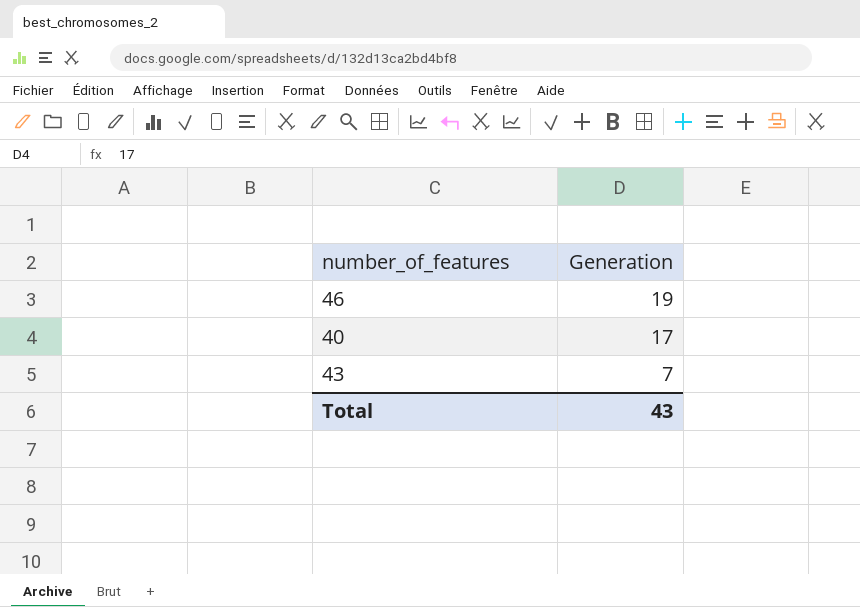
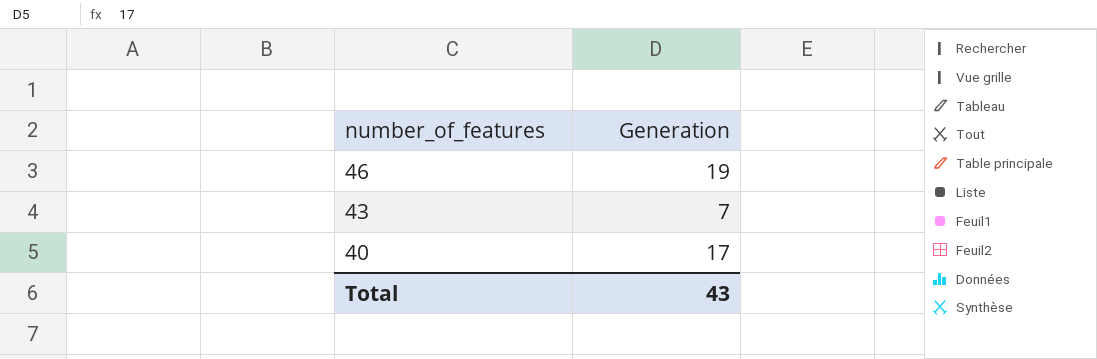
row order: Generation descending -> number_of_features descending

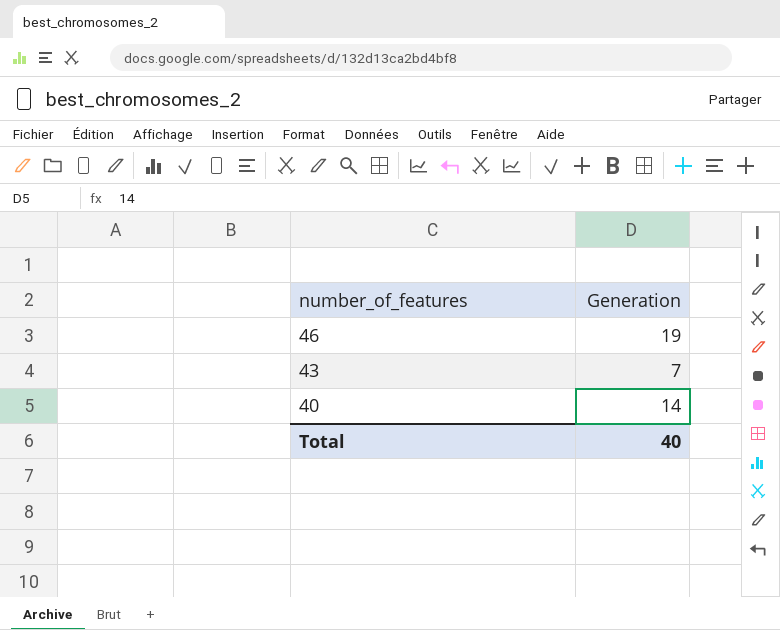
40 | Generation: 17 -> 14
Total | Generation: 43 -> 40

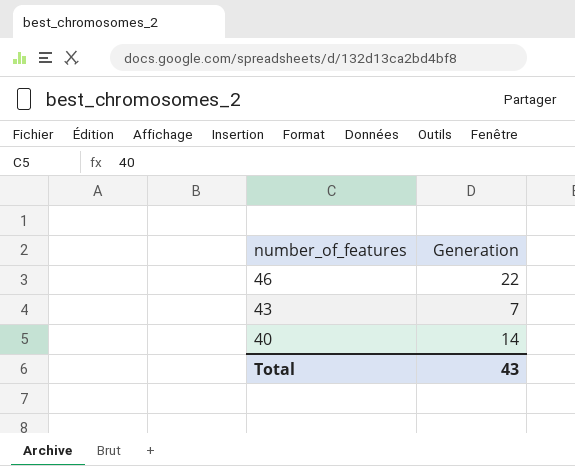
46 | Generation: 19 -> 22
Total | Generation: 40 -> 43

